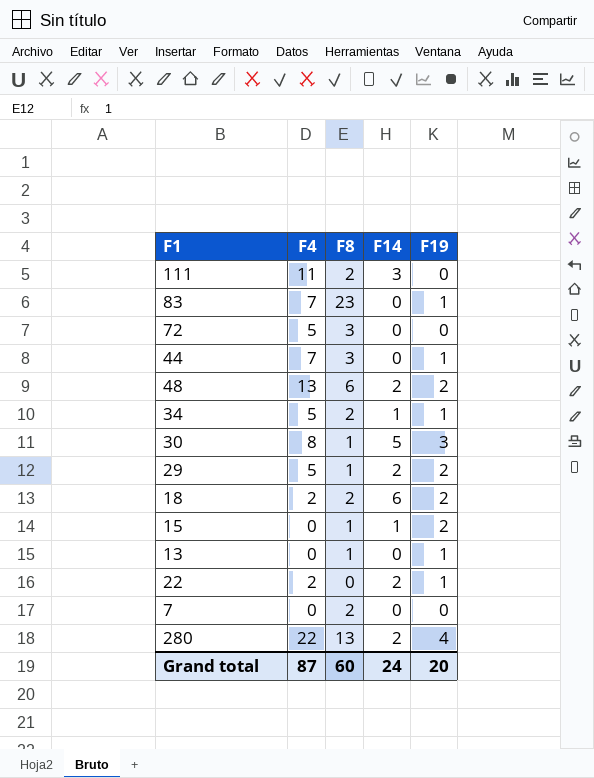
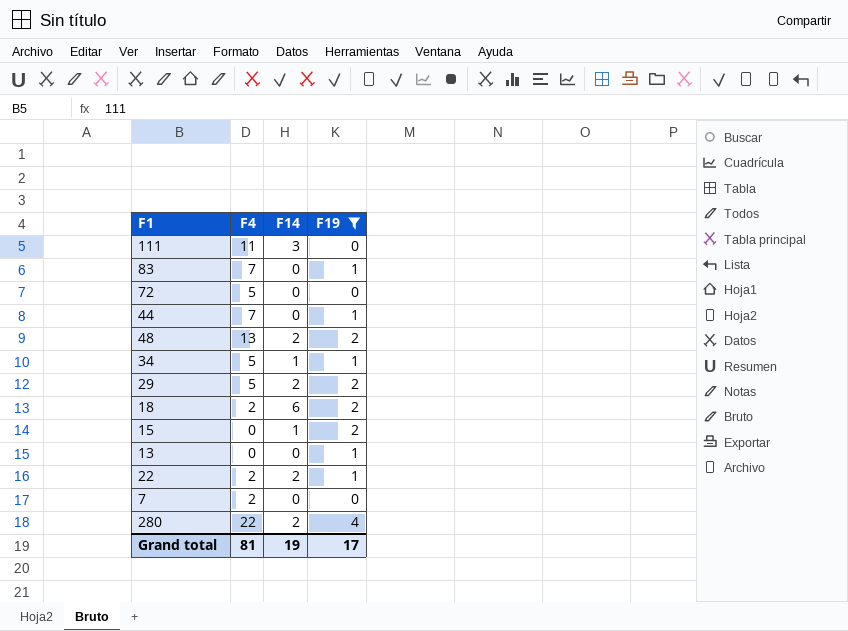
filter: none -> F19 != 3
column F8 | position: 3 -> none
7 | F4: 0 -> 2
Grand total | F4: 87 -> 81
Grand total | F14: 24 -> 19
Grand total | F19: 20 -> 17

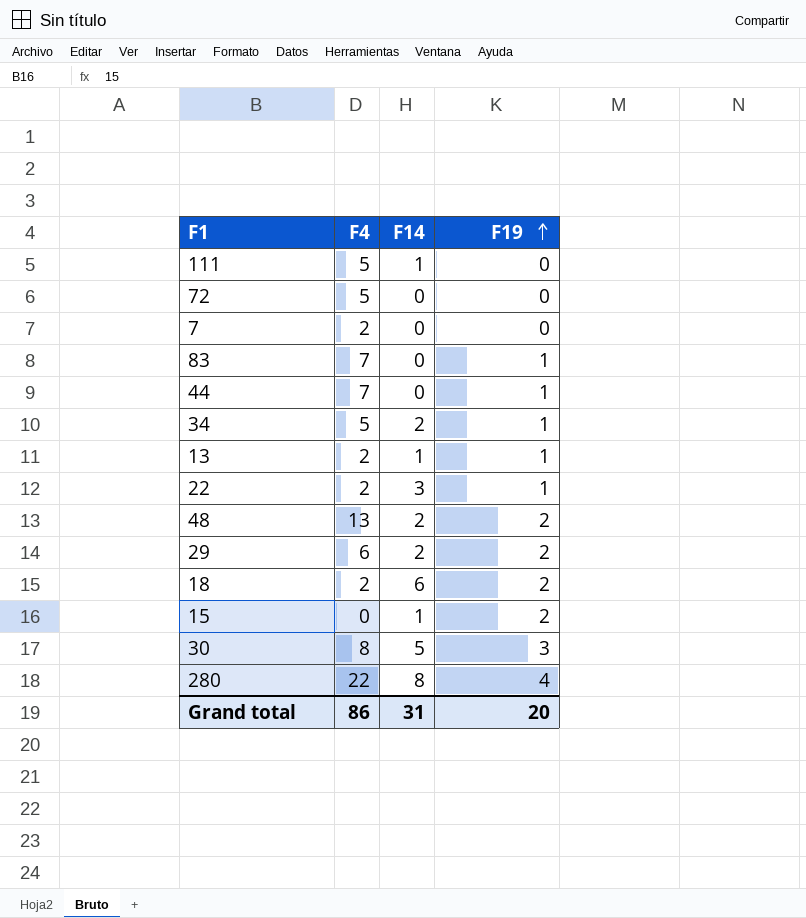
filter: F19 != 3 -> none
row order: none -> F19 ascending
111 | F4: 11 -> 5
111 | F14: 3 -> 1
34 | F14: 1 -> 2
13 | F4: 0 -> 2
13 | F14: 0 -> 1
22 | F14: 2 -> 3
29 | F4: 5 -> 6
280 | F14: 2 -> 8
Grand total | F4: 81 -> 86
Grand total | F14: 19 -> 31
Grand total | F19: 17 -> 20

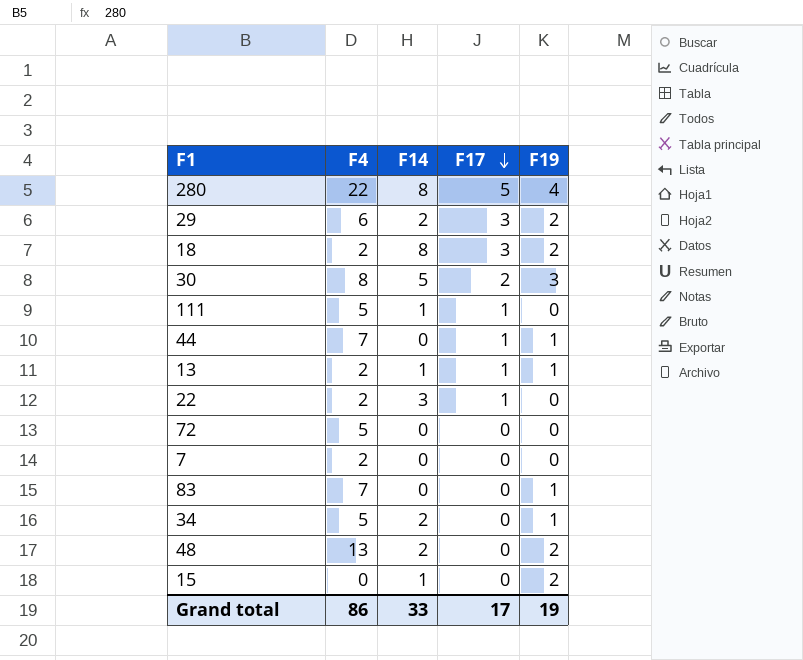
row order: F19 ascending -> F17 descending
column F17 | position: none -> 4
18 | F14: 6 -> 8
22 | F19: 1 -> 0
Grand total | F14: 31 -> 33
Grand total | F19: 20 -> 19

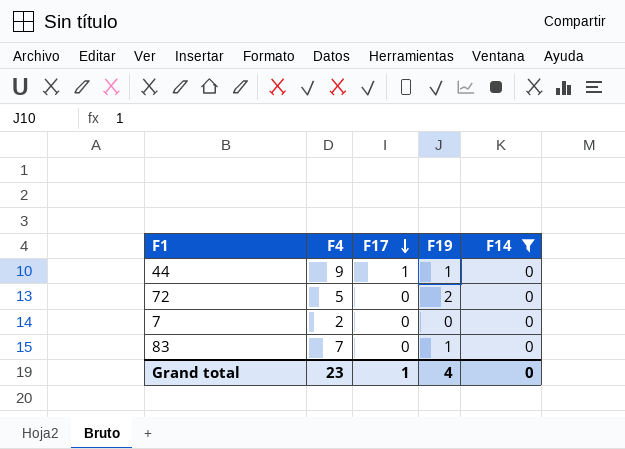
filter: none -> F14 = 0
column F14 | position: 3 -> 5
44 | F4: 7 -> 9
72 | F19: 0 -> 2
Grand total | F4: 86 -> 23
Grand total | F17: 17 -> 1
Grand total | F19: 19 -> 4
Grand total | F14: 33 -> 0

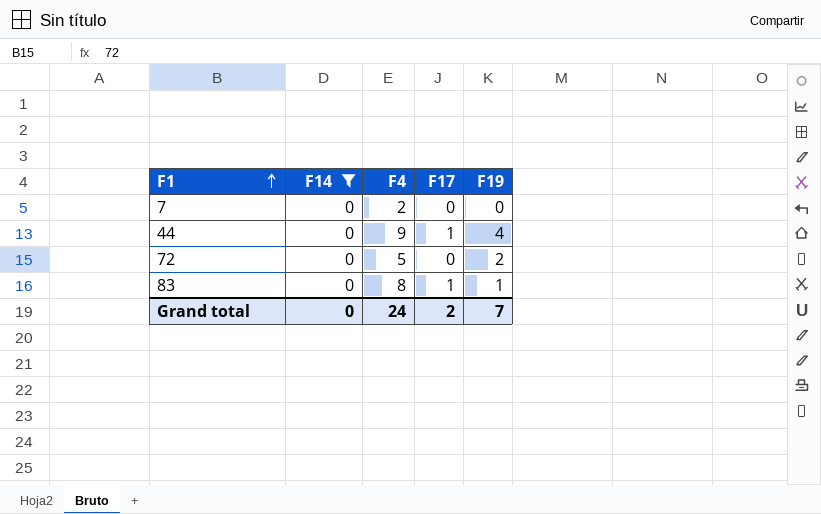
row order: F17 descending -> F1 ascending
column F14 | position: 5 -> 2
44 | F19: 1 -> 4
83 | F4: 7 -> 8
83 | F17: 0 -> 1
Grand total | F4: 23 -> 24
Grand total | F17: 1 -> 2
Grand total | F19: 4 -> 7

